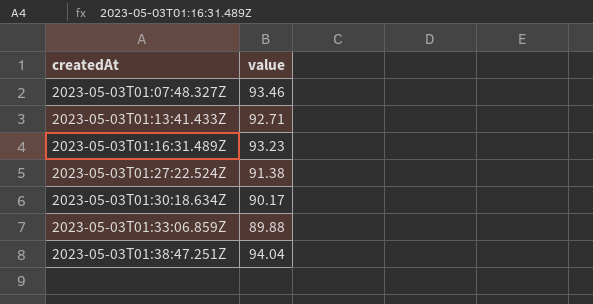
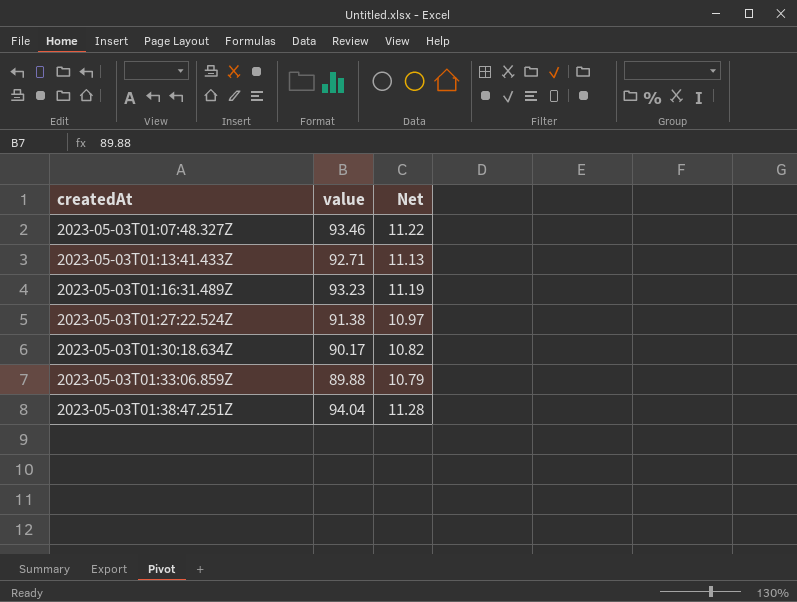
column Net | formula: none -> [value] * 0.12

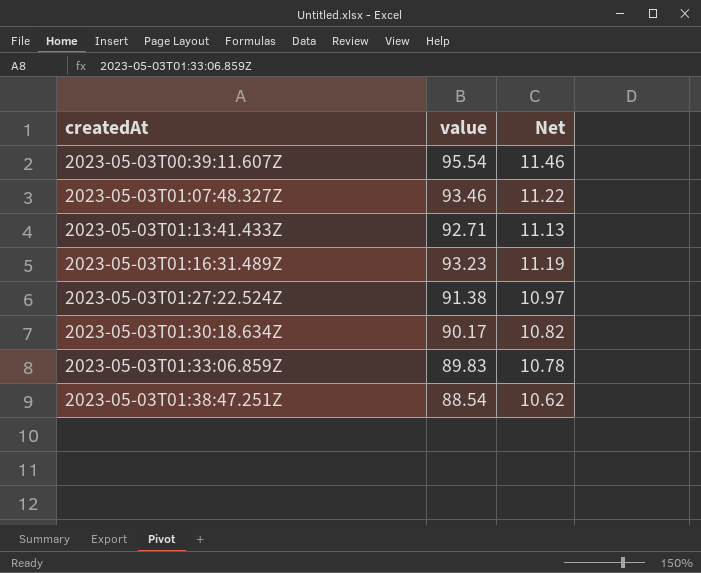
row 2023-05-03T00:39:11.607Z: none -> 95.54 | 11.46
2023-05-03T01:33:06.859Z | value: 89.88 -> 89.83
2023-05-03T01:33:06.859Z | Net: 10.79 -> 10.78
2023-05-03T01:38:47.251Z | value: 94.04 -> 88.54
2023-05-03T01:38:47.251Z | Net: 11.28 -> 10.62

